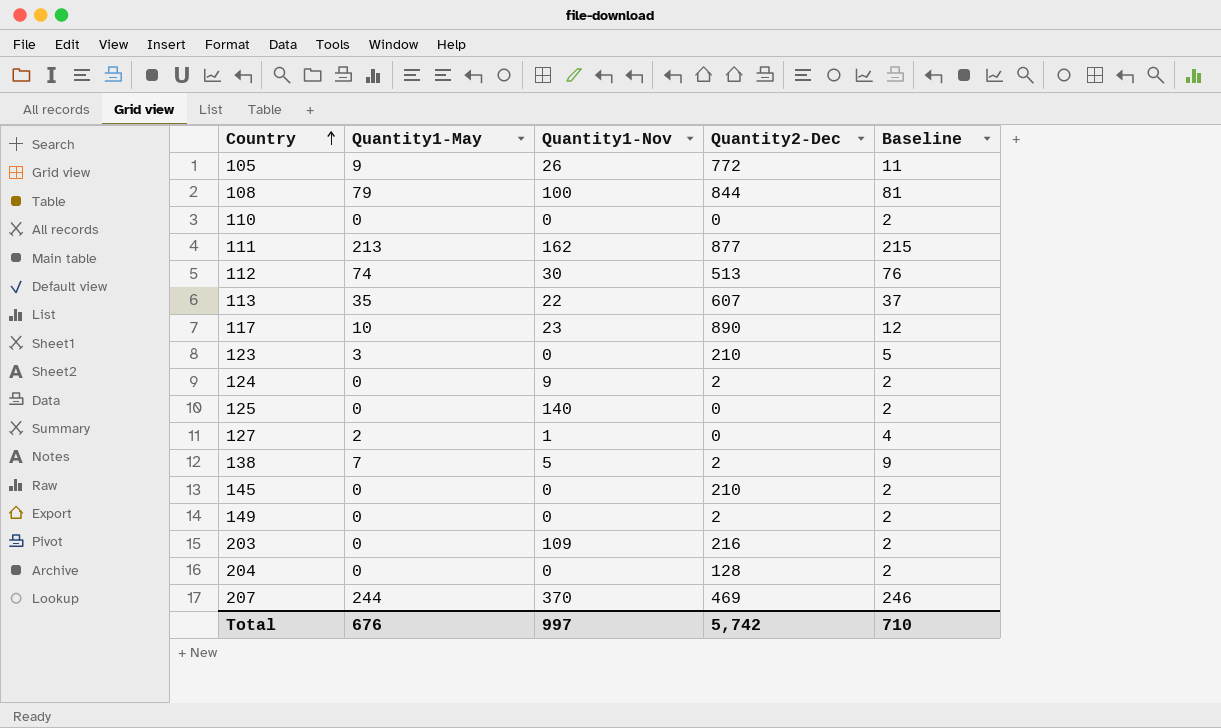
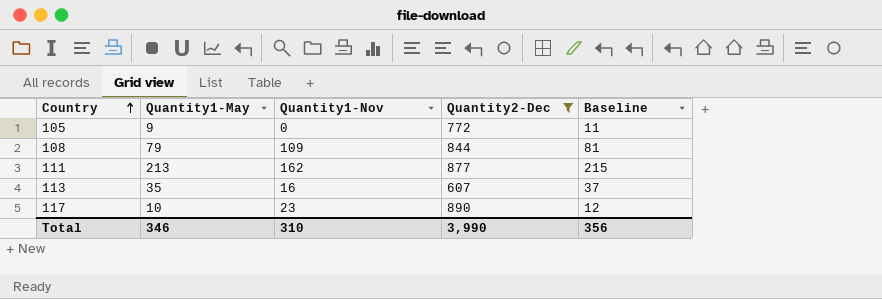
filter: none -> Quantity2-Dec >= 607
105 | Quantity1-Nov: 26 -> 0
108 | Quantity1-Nov: 100 -> 109
113 | Quantity1-Nov: 22 -> 16
Total | Quantity1-May: 676 -> 346
Total | Quantity1-Nov: 997 -> 310
Total | Quantity2-Dec: 5,742 -> 3,990
Total | Baseline: 710 -> 356

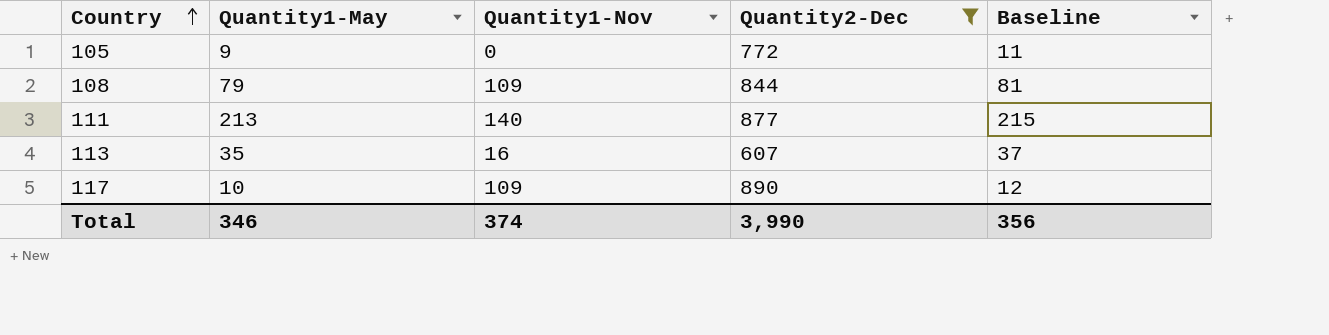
111 | Quantity1-Nov: 162 -> 140
117 | Quantity1-Nov: 23 -> 109
Total | Quantity1-Nov: 310 -> 374

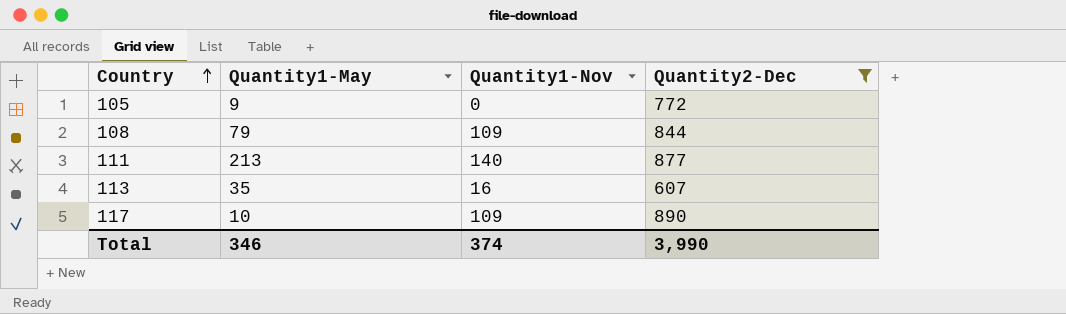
column Baseline | formula: [Quantity1-May] + 2 -> none

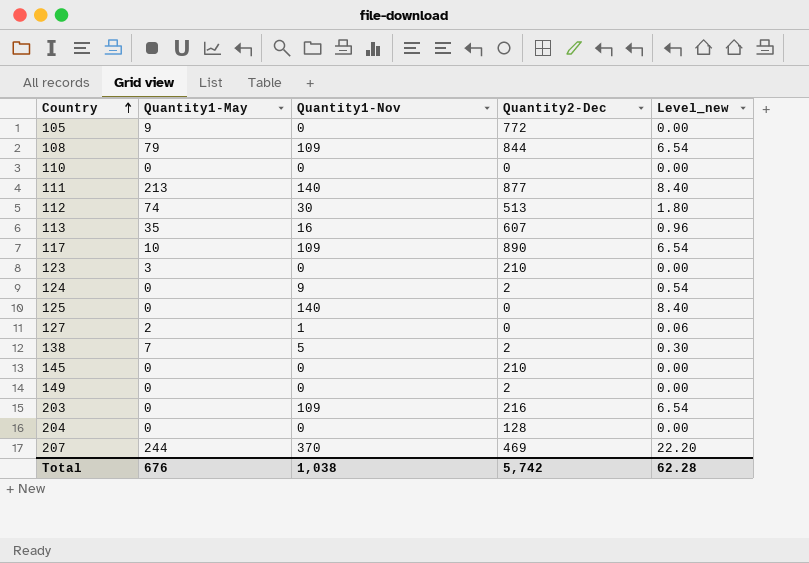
filter: Quantity2-Dec >= 607 -> none
column Level_new | formula: none -> [Quantity1-Nov] * 0.06
Total | Quantity1-May: 346 -> 676
Total | Quantity1-Nov: 374 -> 1,038
Total | Quantity2-Dec: 3,990 -> 5,742

